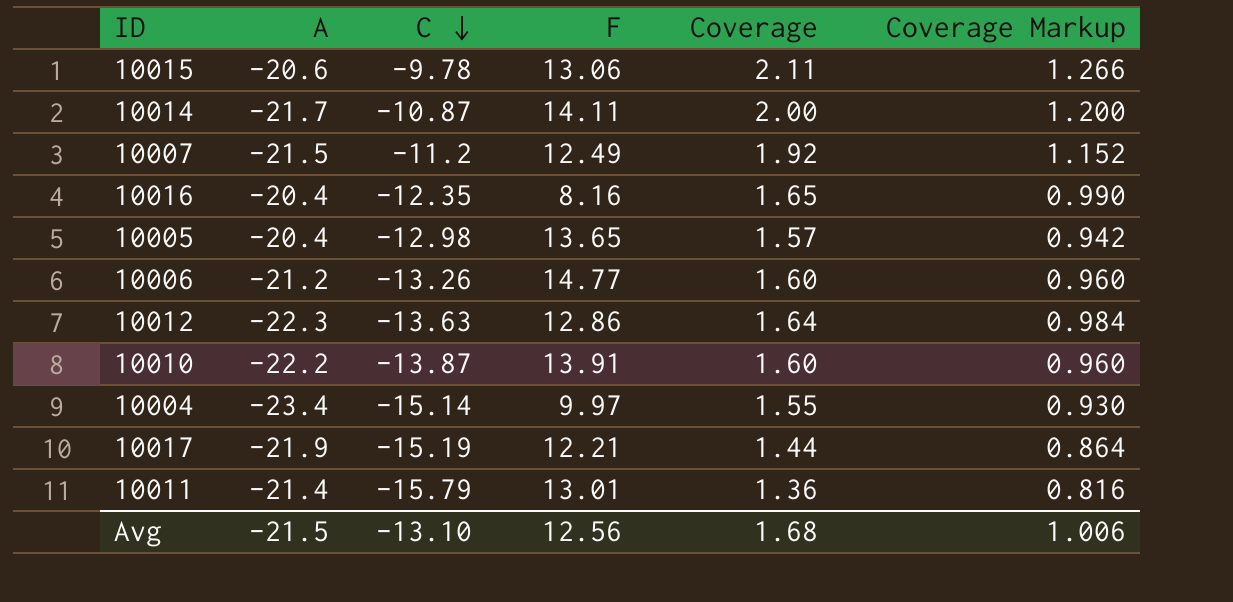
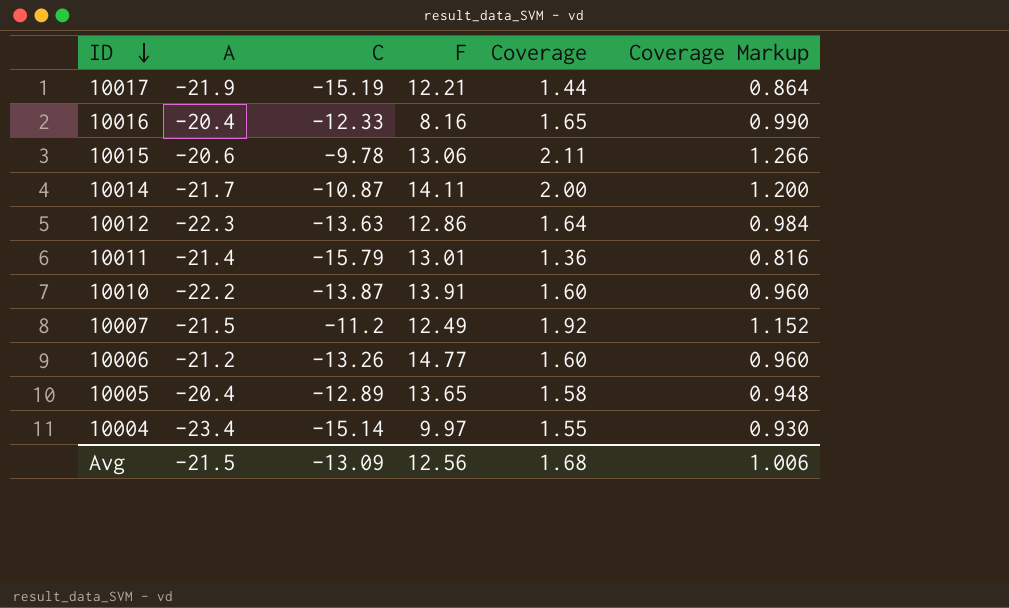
row order: C descending -> ID descending
10016 | C: -12.35 -> -12.33
10005 | C: -12.98 -> -12.89
10005 | Coverage: 1.57 -> 1.58
10005 | Coverage Markup: 0.942 -> 0.948
Avg | C: -13.10 -> -13.09

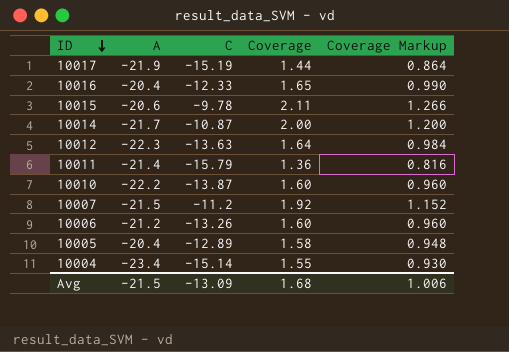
column F | position: 4 -> none

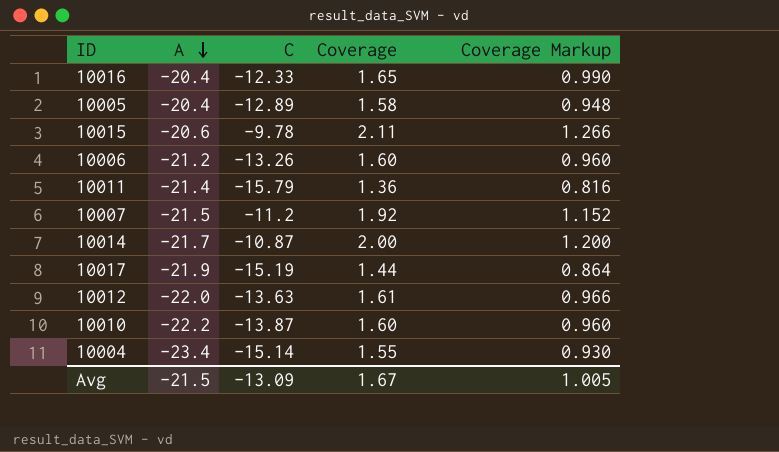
row order: ID descending -> A descending
10012 | A: -22.3 -> -22.0
10012 | Coverage: 1.64 -> 1.61
10012 | Coverage Markup: 0.984 -> 0.966
Avg | Coverage: 1.68 -> 1.67
Avg | Coverage Markup: 1.006 -> 1.005

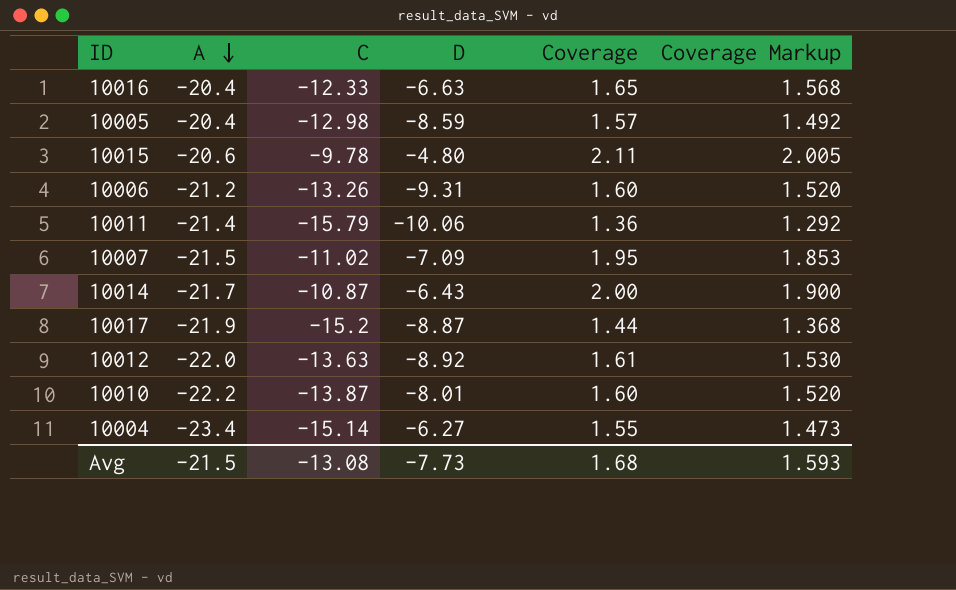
column D | position: none -> 4
column Coverage Markup | formula: [Coverage] * 0.6 -> [Coverage] * 0.95
10005 | C: -12.89 -> -12.98
10005 | Coverage: 1.58 -> 1.57
10007 | C: -11.2 -> -11.02
10007 | Coverage: 1.92 -> 1.95
10017 | C: -15.19 -> -15.2
Avg | C: -13.09 -> -13.08
Avg | Coverage: 1.67 -> 1.68
Avg | Coverage Markup: 1.005 -> 1.593

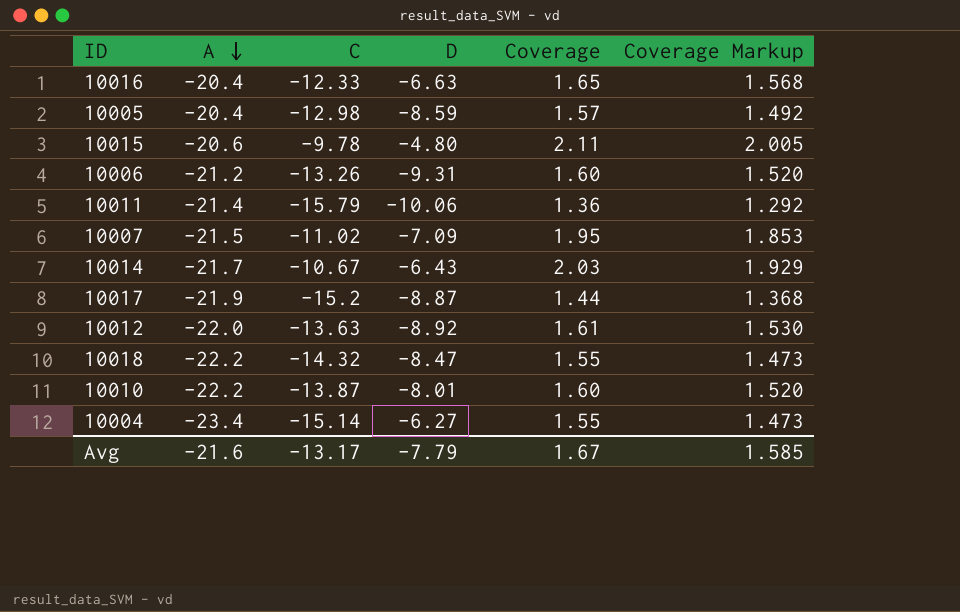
10014 | C: -10.87 -> -10.67
10014 | Coverage: 2.00 -> 2.03
10014 | Coverage Markup: 1.900 -> 1.929
row 10018: none -> -22.2 | -14.32 | -8.47 | 1.55 | 1.473
Avg | A: -21.5 -> -21.6
Avg | C: -13.08 -> -13.17
Avg | D: -7.73 -> -7.79
Avg | Coverage: 1.68 -> 1.67
Avg | Coverage Markup: 1.593 -> 1.585

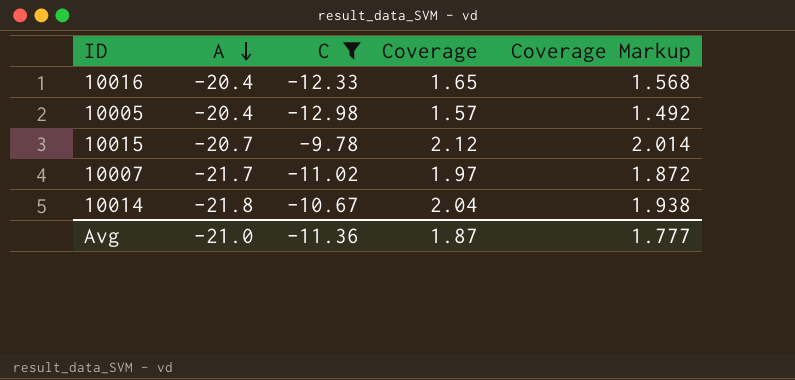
filter: none -> C >= -12.98
column D | position: 4 -> none
10015 | A: -20.6 -> -20.7
10015 | Coverage: 2.11 -> 2.12
10015 | Coverage Markup: 2.005 -> 2.014
10007 | A: -21.5 -> -21.7
10007 | Coverage: 1.95 -> 1.97
10007 | Coverage Markup: 1.853 -> 1.872
10014 | A: -21.7 -> -21.8
10014 | Coverage: 2.03 -> 2.04
10014 | Coverage Markup: 1.929 -> 1.938
Avg | A: -21.6 -> -21.0
Avg | C: -13.17 -> -11.36
Avg | Coverage: 1.67 -> 1.87
Avg | Coverage Markup: 1.585 -> 1.777

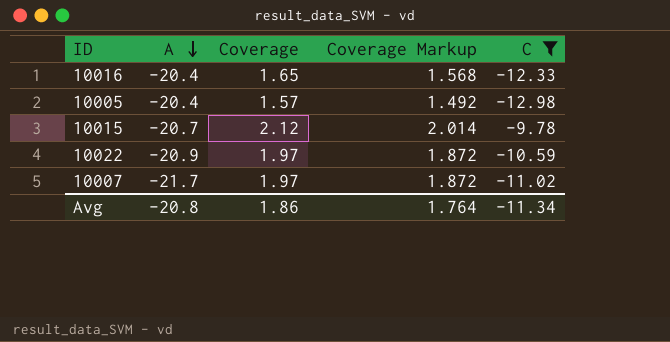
column C | position: 3 -> 5
row 10014: -21.8 | -10.67 | 2.04 | 1.938 -> none
row 10022: none -> -20.9 | 1.97 | 1.872 | -10.59
Avg | A: -21.0 -> -20.8
Avg | Coverage: 1.87 -> 1.86
Avg | Coverage Markup: 1.777 -> 1.764
Avg | C: -11.36 -> -11.34

